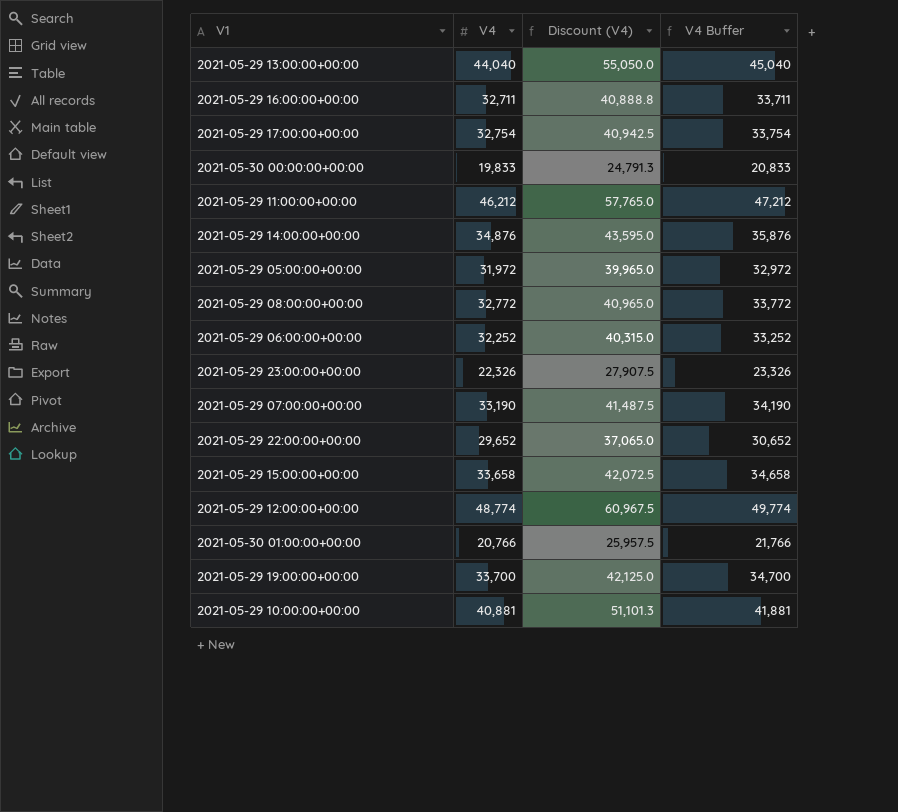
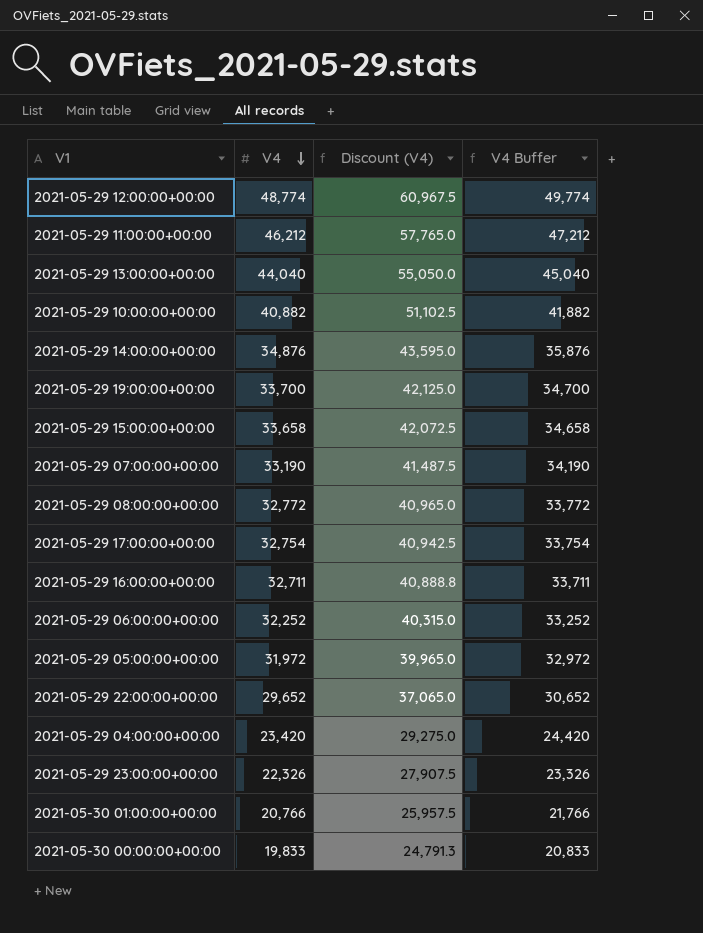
row order: none -> V4 descending
2021-05-29 10:00:00+00:00 | V4: 40,881 -> 40,882
2021-05-29 10:00:00+00:00 | Discount (V4): 51,101.3 -> 51,102.5
2021-05-29 10:00:00+00:00 | V4 Buffer: 41,881 -> 41,882
row 2021-05-29 04:00:00+00:00: none -> 23,420 | 29,275.0 | 24,420

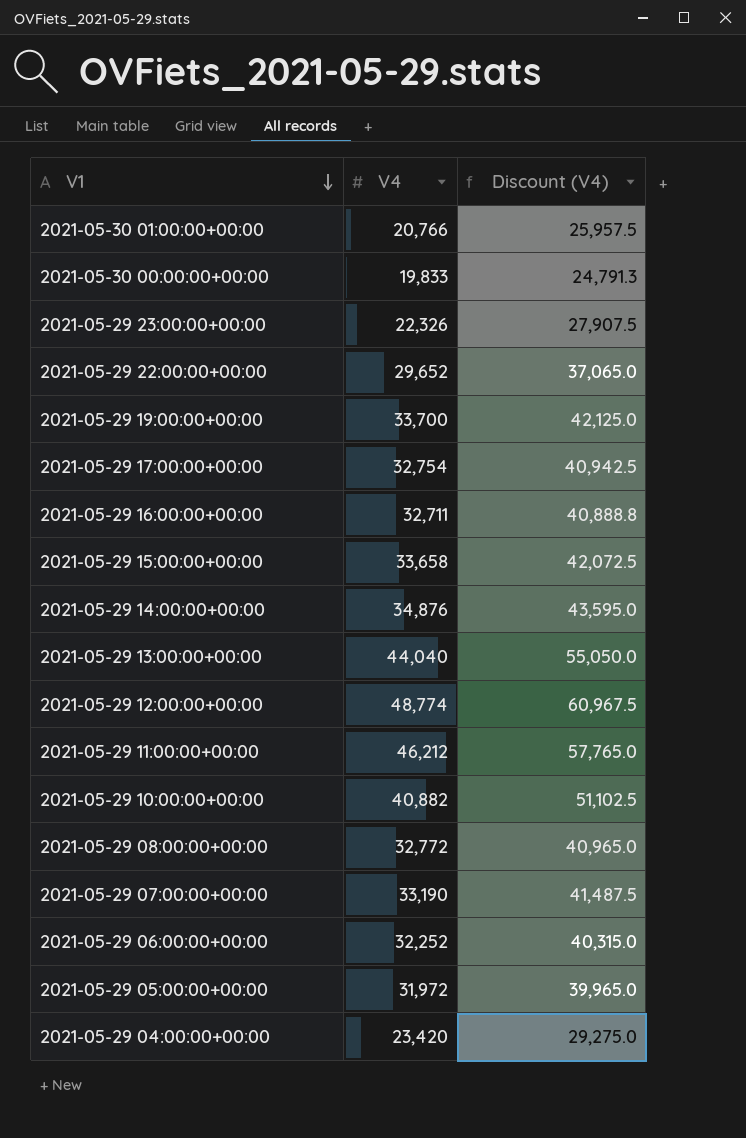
row order: V4 descending -> V1 descending
column V4 Buffer | formula: [V4] + 1000 -> none

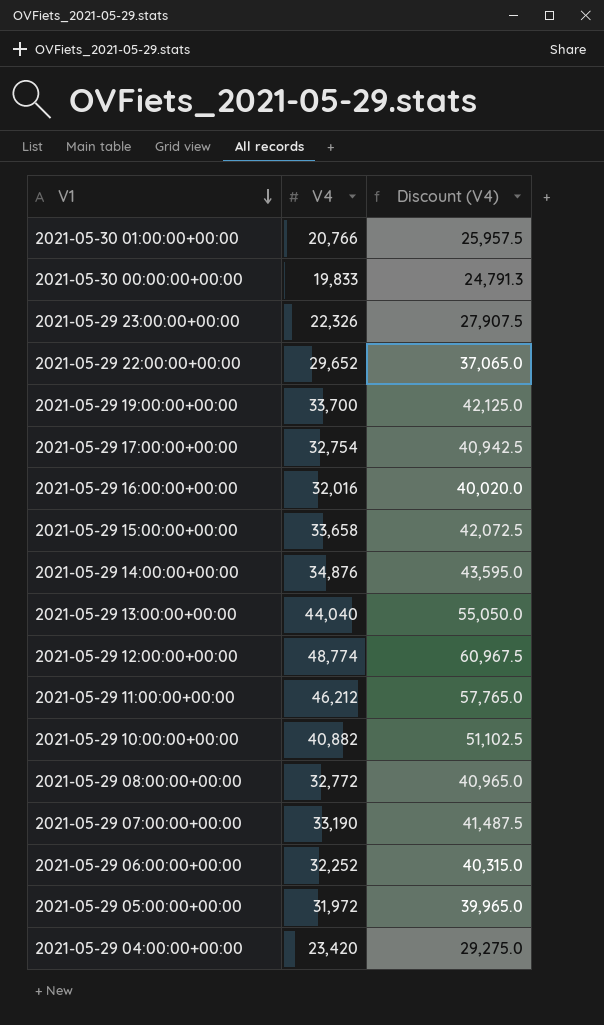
2021-05-29 16:00:00+00:00 | V4: 32,711 -> 32,016
2021-05-29 16:00:00+00:00 | Discount (V4): 40,888.8 -> 40,020.0

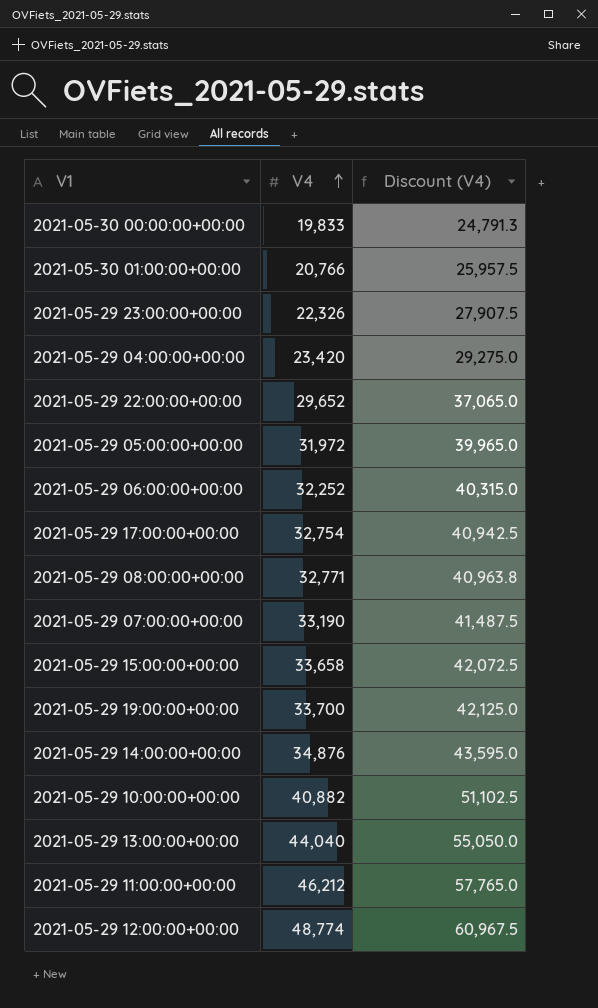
row order: V1 descending -> V4 ascending
row 2021-05-29 16:00:00+00:00: 32,016 | 40,020.0 -> none
2021-05-29 08:00:00+00:00 | V4: 32,772 -> 32,771
2021-05-29 08:00:00+00:00 | Discount (V4): 40,965.0 -> 40,963.8

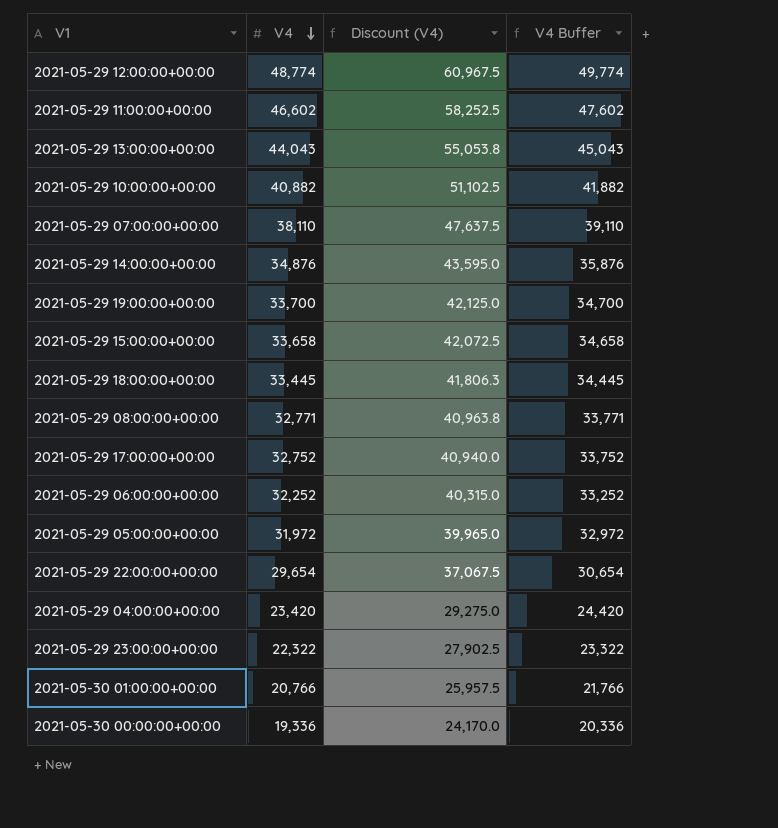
row order: V4 ascending -> V4 descending
column V4 Buffer | formula: none -> [V4] + 1000
2021-05-29 11:00:00+00:00 | V4: 46,212 -> 46,602
2021-05-29 11:00:00+00:00 | Discount (V4): 57,765.0 -> 58,252.5
2021-05-29 13:00:00+00:00 | V4: 44,040 -> 44,043
2021-05-29 13:00:00+00:00 | Discount (V4): 55,050.0 -> 55,053.8
2021-05-29 07:00:00+00:00 | V4: 33,190 -> 38,110
2021-05-29 07:00:00+00:00 | Discount (V4): 41,487.5 -> 47,637.5
row 2021-05-29 18:00:00+00:00: none -> 33,445 | 41,806.3 | 34,445
2021-05-29 17:00:00+00:00 | V4: 32,754 -> 32,752
2021-05-29 17:00:00+00:00 | Discount (V4): 40,942.5 -> 40,940.0
2021-05-29 22:00:00+00:00 | V4: 29,652 -> 29,654
2021-05-29 22:00:00+00:00 | Discount (V4): 37,065.0 -> 37,067.5
2021-05-29 23:00:00+00:00 | V4: 22,326 -> 22,322
2021-05-29 23:00:00+00:00 | Discount (V4): 27,907.5 -> 27,902.5
2021-05-30 00:00:00+00:00 | V4: 19,833 -> 19,336
2021-05-30 00:00:00+00:00 | Discount (V4): 24,791.3 -> 24,170.0

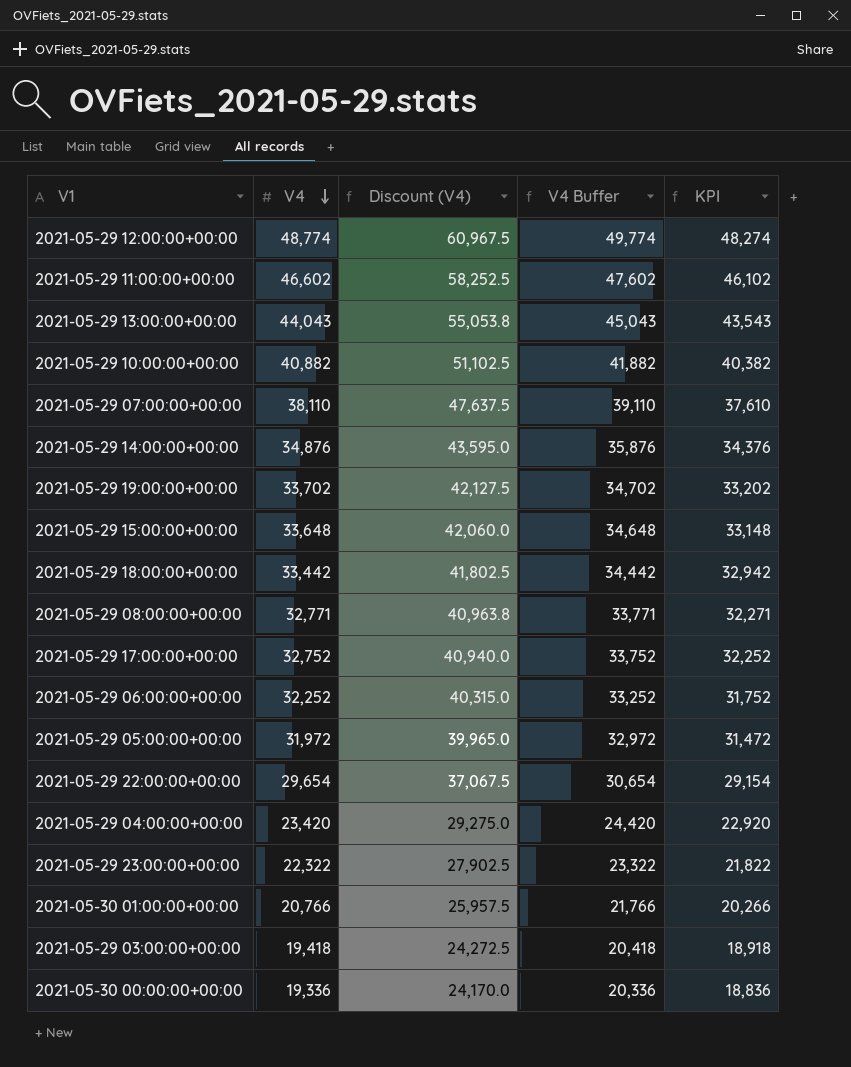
column KPI | formula: none -> [V4] - 500
2021-05-29 19:00:00+00:00 | V4: 33,700 -> 33,702
2021-05-29 19:00:00+00:00 | Discount (V4): 42,125.0 -> 42,127.5
2021-05-29 19:00:00+00:00 | V4 Buffer: 34,700 -> 34,702
2021-05-29 15:00:00+00:00 | V4: 33,658 -> 33,648
2021-05-29 15:00:00+00:00 | Discount (V4): 42,072.5 -> 42,060.0
2021-05-29 15:00:00+00:00 | V4 Buffer: 34,658 -> 34,648
2021-05-29 18:00:00+00:00 | V4: 33,445 -> 33,442
2021-05-29 18:00:00+00:00 | Discount (V4): 41,806.3 -> 41,802.5
2021-05-29 18:00:00+00:00 | V4 Buffer: 34,445 -> 34,442
row 2021-05-29 03:00:00+00:00: none -> 19,418 | 24,272.5 | 20,418 | 18,918

